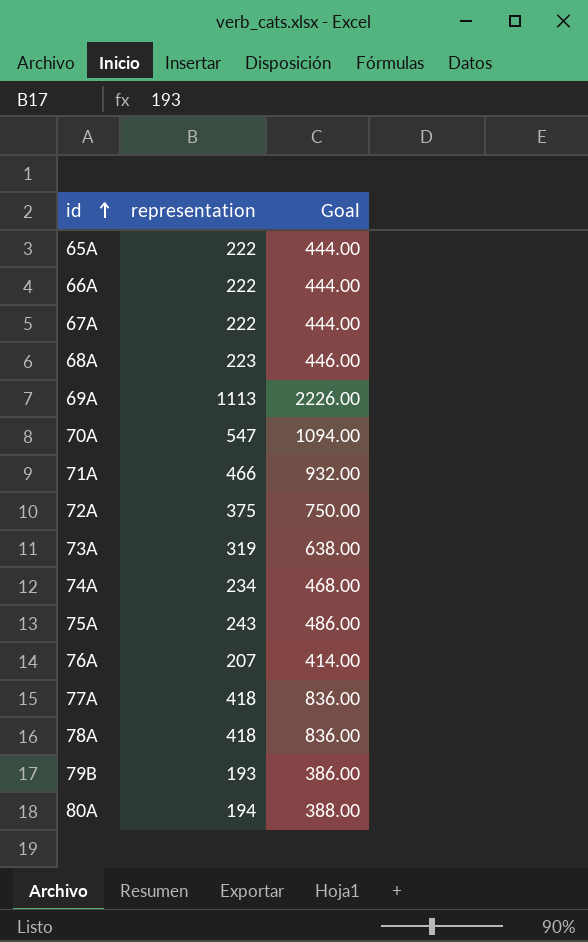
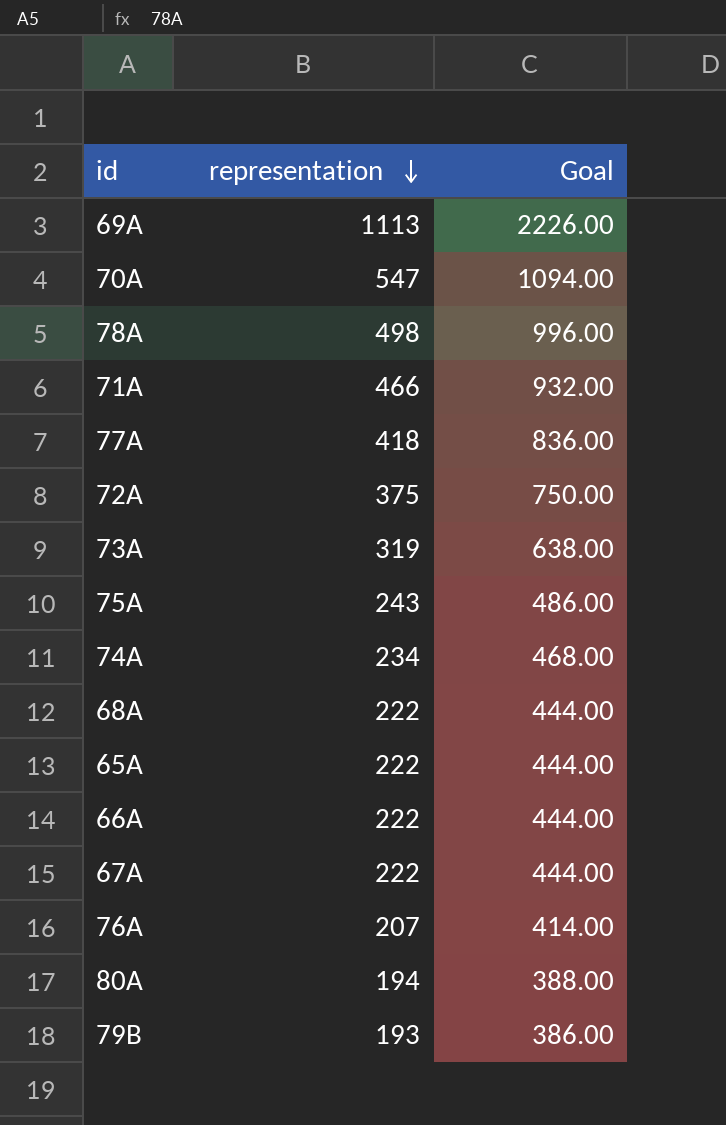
row order: id ascending -> representation descending
78A | representation: 418 -> 498
78A | Goal: 836.00 -> 996.00
68A | representation: 223 -> 222
68A | Goal: 446.00 -> 444.00

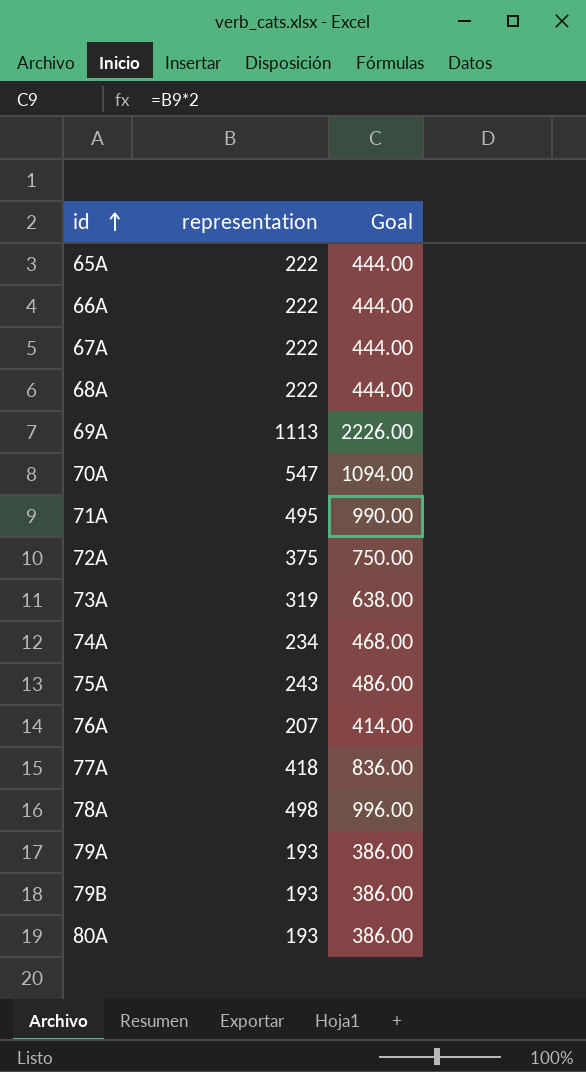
row order: representation descending -> id ascending
71A | representation: 466 -> 495
71A | Goal: 932.00 -> 990.00
row 79A: none -> 193 | 386.00
80A | representation: 194 -> 193
80A | Goal: 388.00 -> 386.00

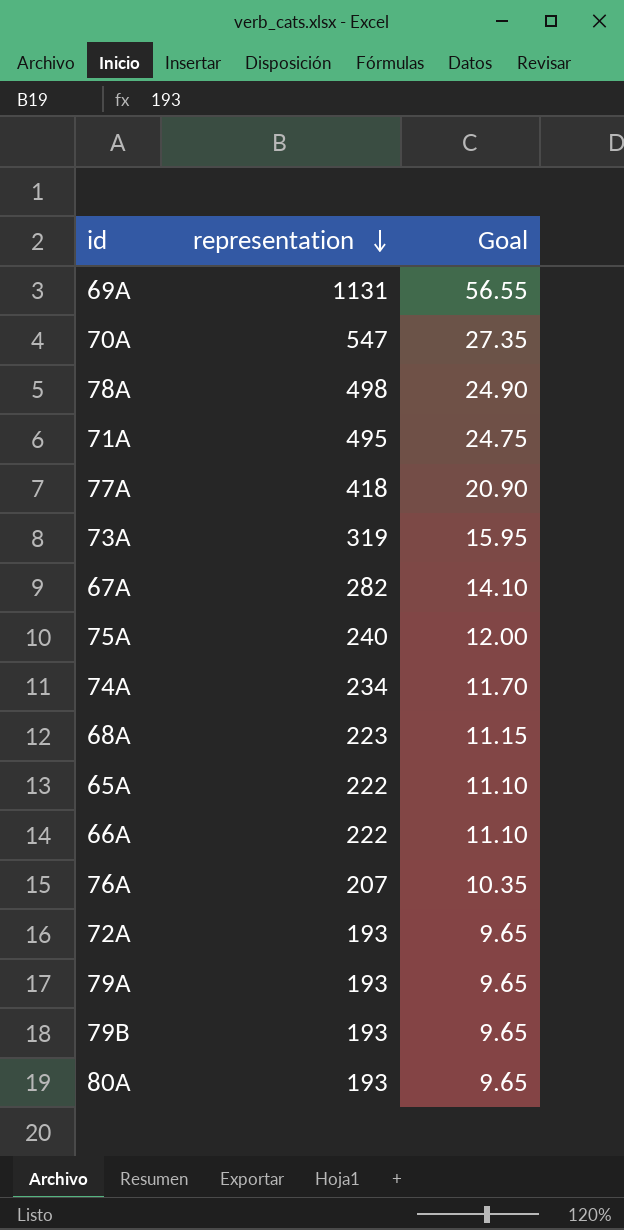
row order: id ascending -> representation descending
column Goal | formula: [representation] * 2 -> [representation] * 0.05
69A | representation: 1113 -> 1131
67A | representation: 222 -> 282
75A | representation: 243 -> 240
68A | representation: 222 -> 223
72A | representation: 375 -> 193

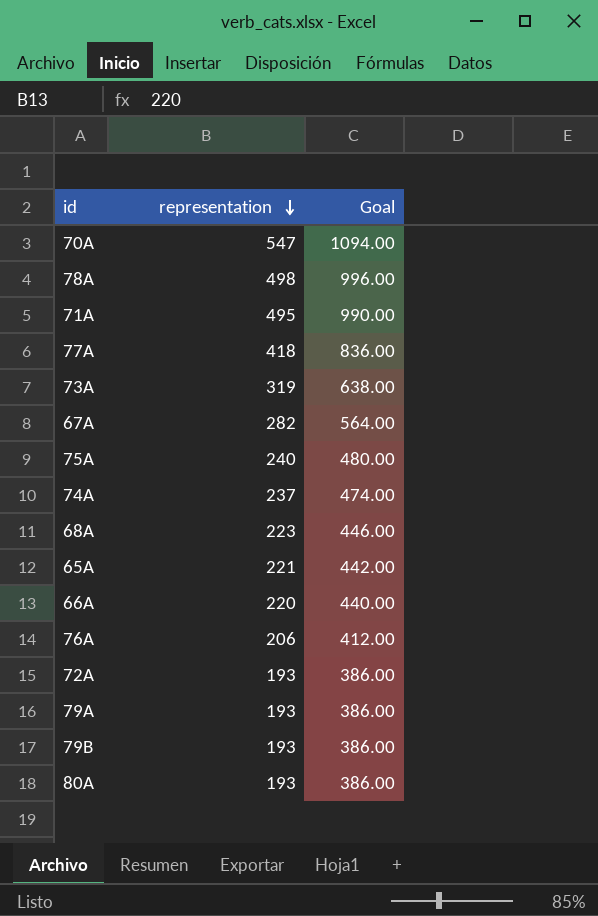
column Goal | formula: [representation] * 0.05 -> [representation] * 2
row 69A: 1131 | 56.55 -> none
74A | representation: 234 -> 237
65A | representation: 222 -> 221
66A | representation: 222 -> 220
76A | representation: 207 -> 206

